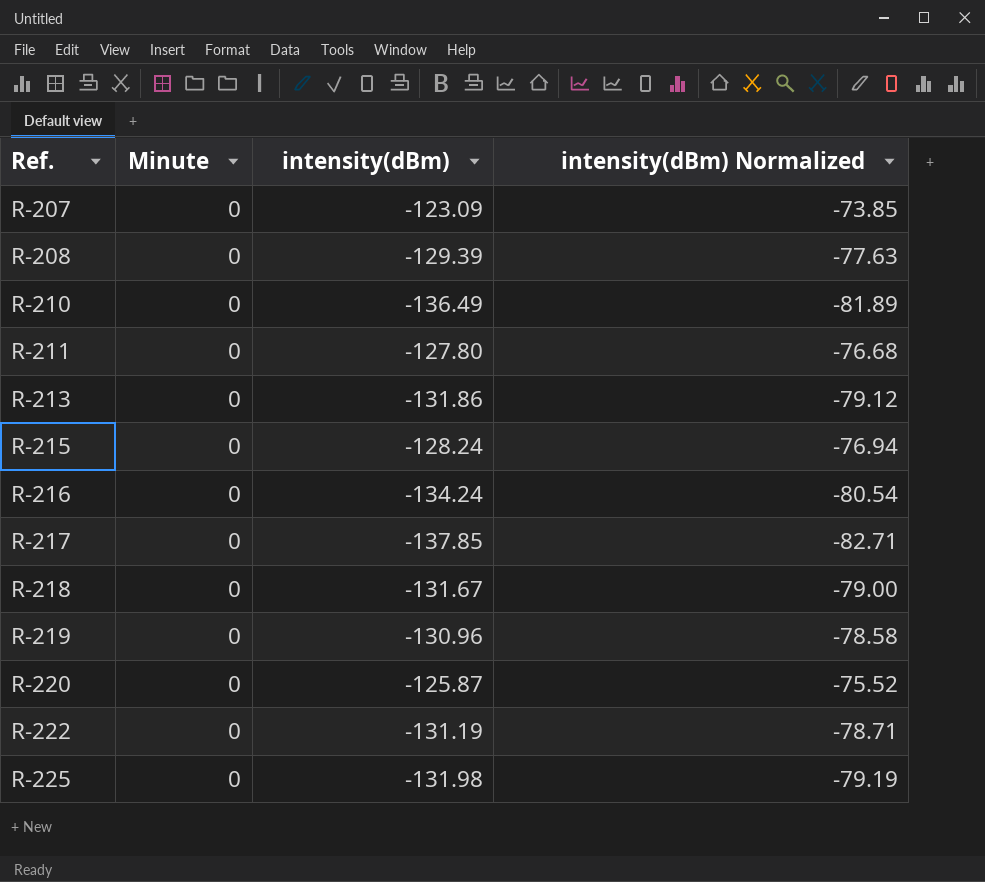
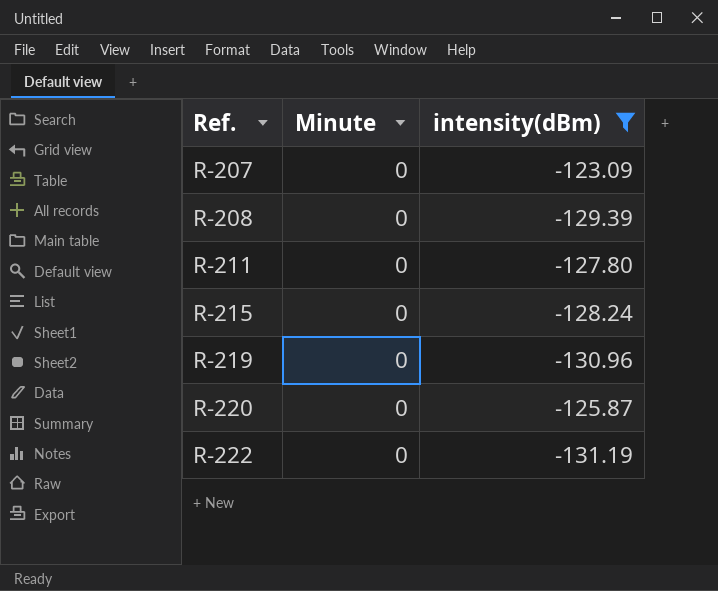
filter: none -> intensity(dBm) >= -131.19
column intensity(dBm) Normalized | formula: [intensity(dBm)] * 0.6 -> none

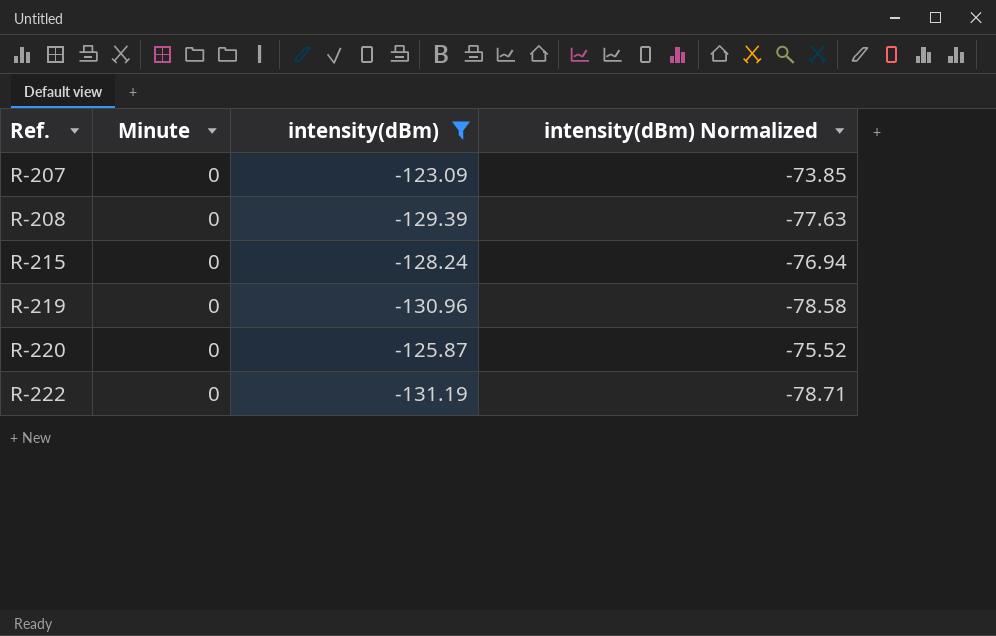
column intensity(dBm) Normalized | formula: none -> [intensity(dBm)] * 0.6
row R-211: 0 | -127.80 -> none

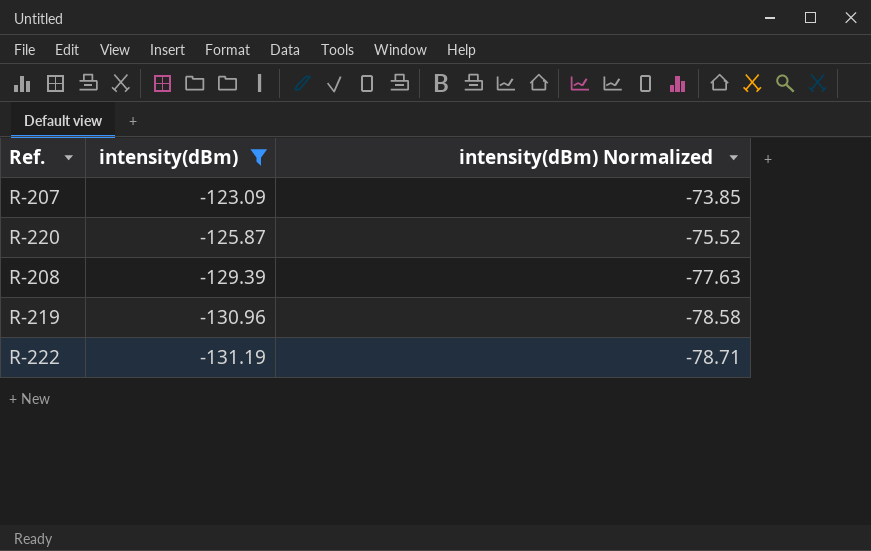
row order: Ref. ascending -> intensity(dBm) descending
column Minute | position: 2 -> none
row R-215: 0 | -128.24 | -76.94 -> none

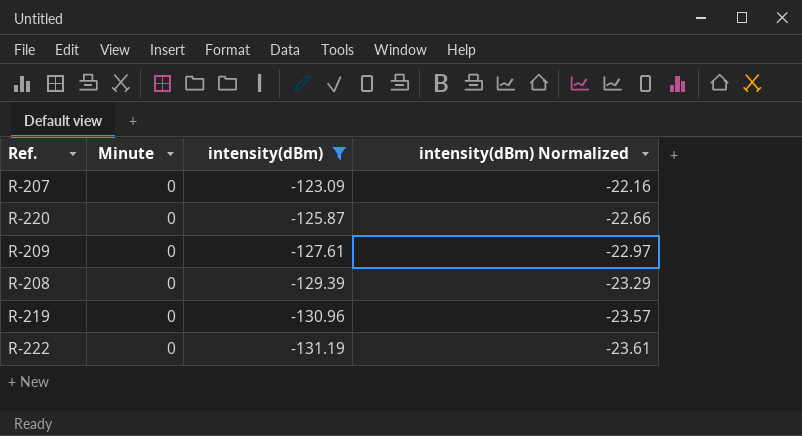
column Minute | position: none -> 2
column intensity(dBm) Normalized | formula: [intensity(dBm)] * 0.6 -> [intensity(dBm)] * 0.18
row R-209: none -> 0 | -127.61 | -22.97

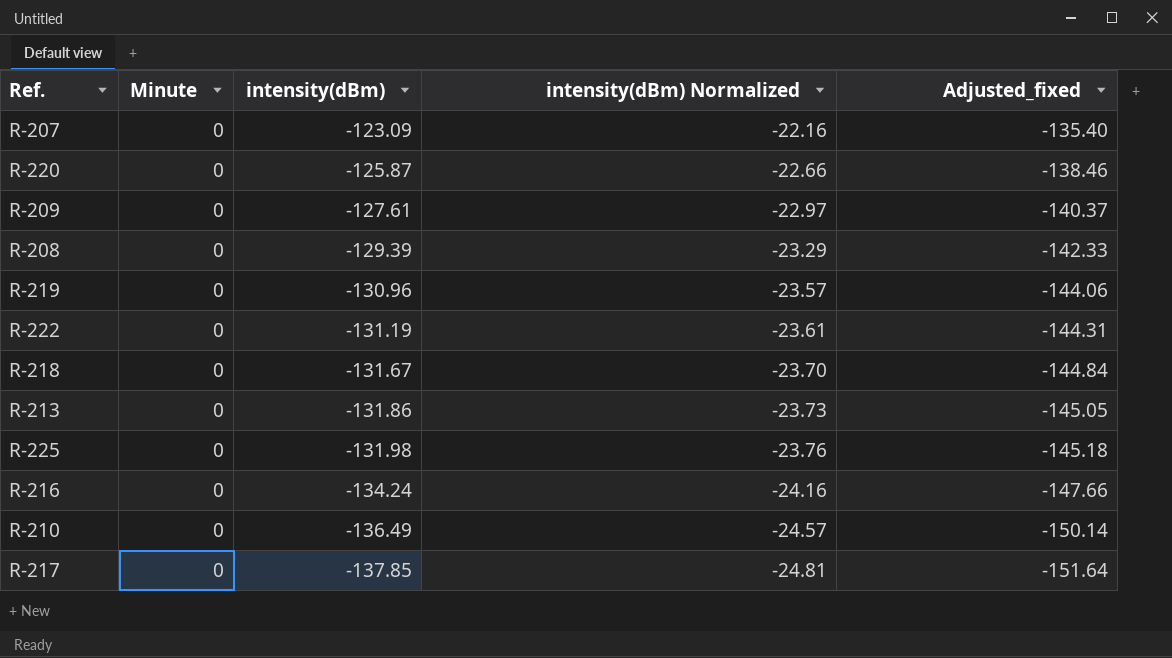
filter: intensity(dBm) >= -131.19 -> none
column Adjusted_fixed | formula: none -> [intensity(dBm)] * 1.1

